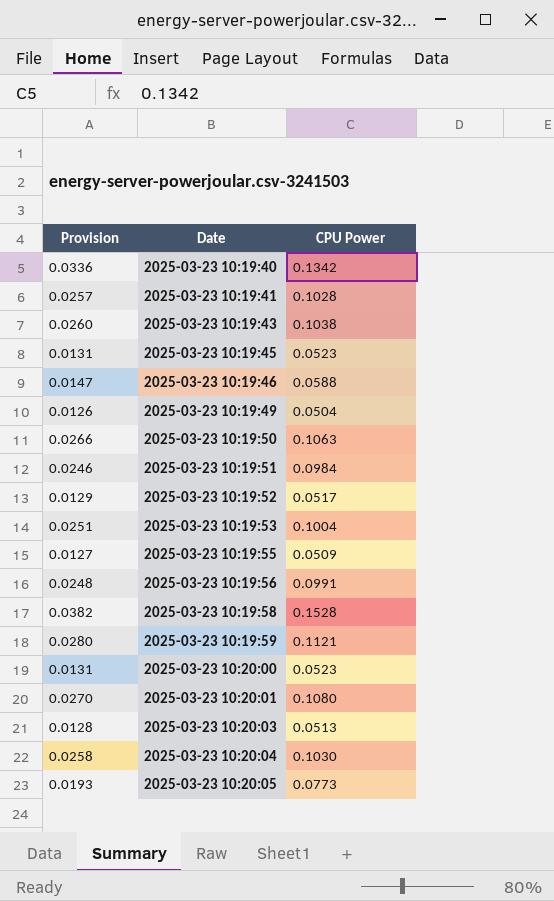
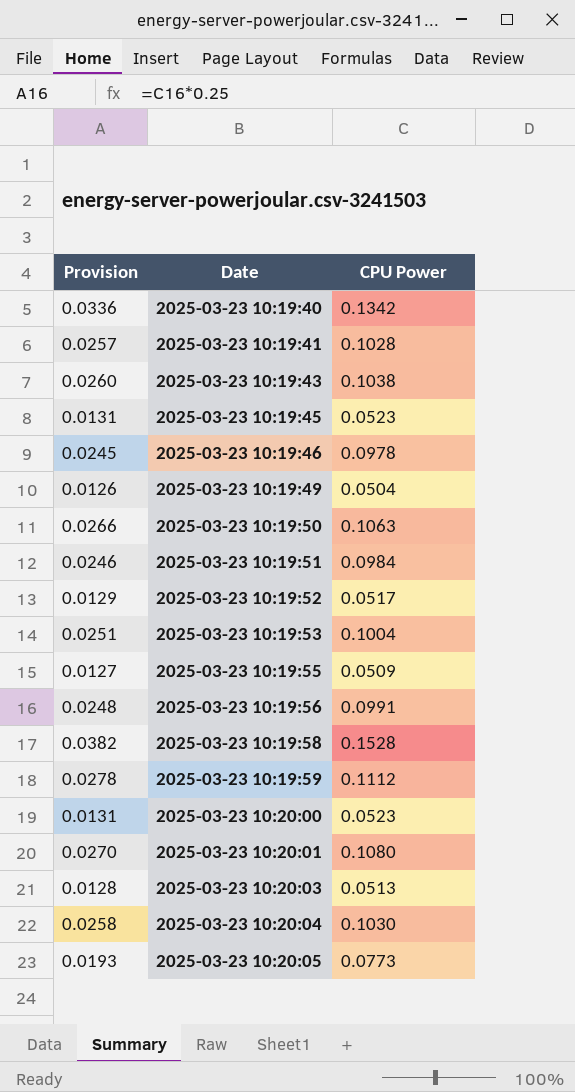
2025-03-23 10:19:46 | Provision: 0.0147 -> 0.0245
2025-03-23 10:19:46 | CPU Power: 0.0588 -> 0.0978
2025-03-23 10:19:59 | Provision: 0.0280 -> 0.0278
2025-03-23 10:19:59 | CPU Power: 0.1121 -> 0.1112

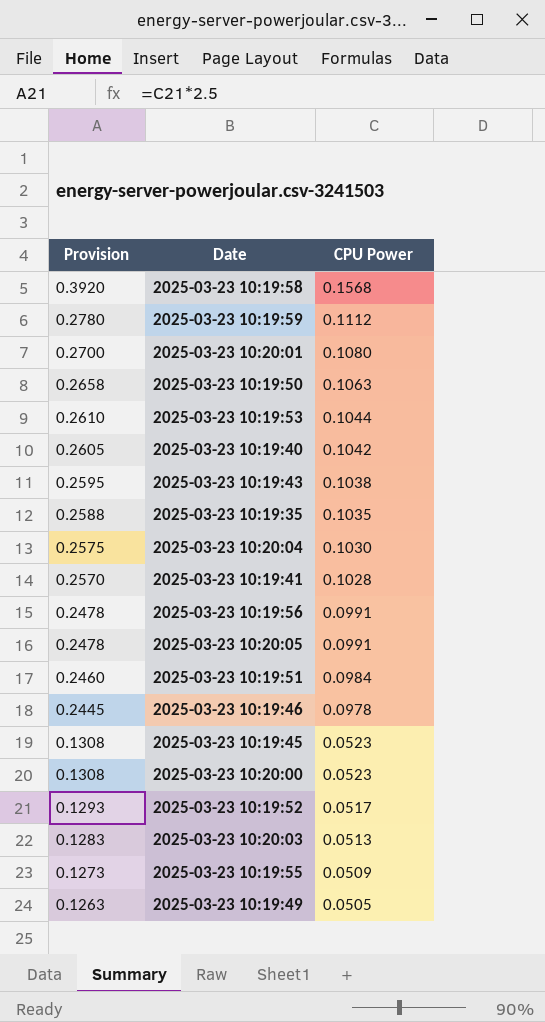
row order: Date ascending -> Provision descending
column Provision | formula: [CPU Power] * 0.25 -> [CPU Power] * 2.5
2025-03-23 10:19:58 | CPU Power: 0.1528 -> 0.1568
2025-03-23 10:19:53 | CPU Power: 0.1004 -> 0.1044
2025-03-23 10:19:40 | CPU Power: 0.1342 -> 0.1042
row 2025-03-23 10:19:35: none -> 0.2588 | 0.1035
2025-03-23 10:20:05 | CPU Power: 0.0773 -> 0.0991
2025-03-23 10:19:49 | CPU Power: 0.0504 -> 0.0505

